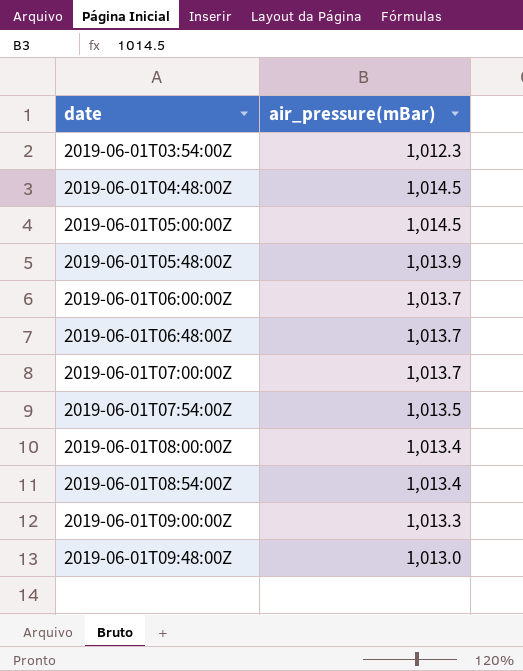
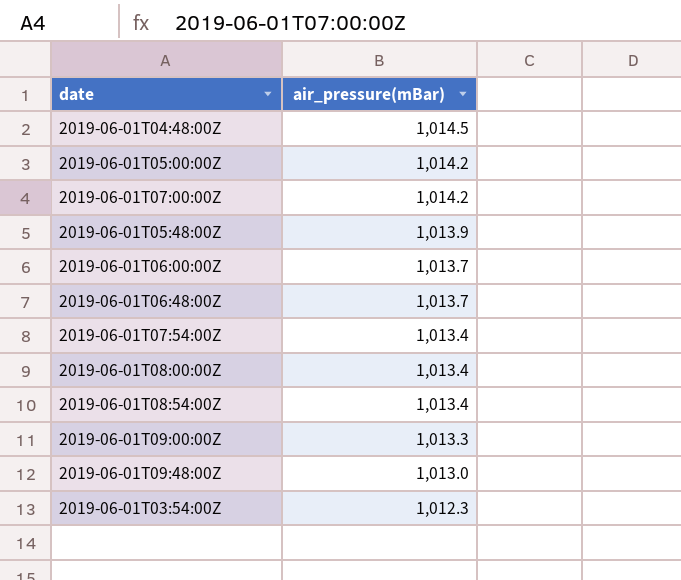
row order: date ascending -> air_pressure(mBar) descending
2019-06-01T05:00:00Z | air_pressure(mBar): 1,014.5 -> 1,014.2
2019-06-01T07:00:00Z | air_pressure(mBar): 1,013.7 -> 1,014.2
2019-06-01T07:54:00Z | air_pressure(mBar): 1,013.5 -> 1,013.4

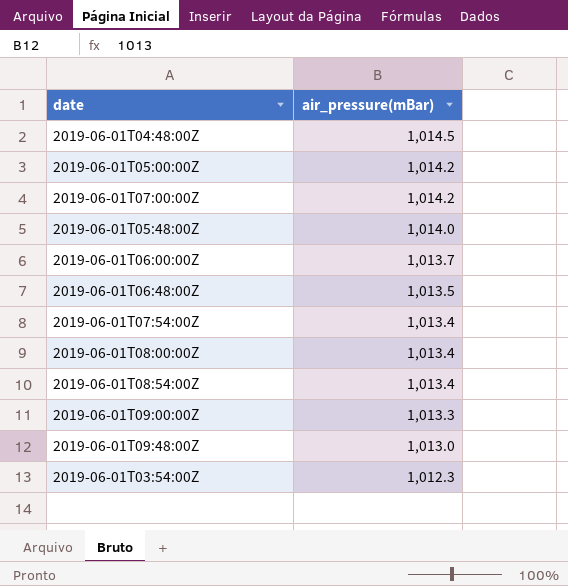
2019-06-01T05:48:00Z | air_pressure(mBar): 1,013.9 -> 1,014.0
2019-06-01T06:48:00Z | air_pressure(mBar): 1,013.7 -> 1,013.5

